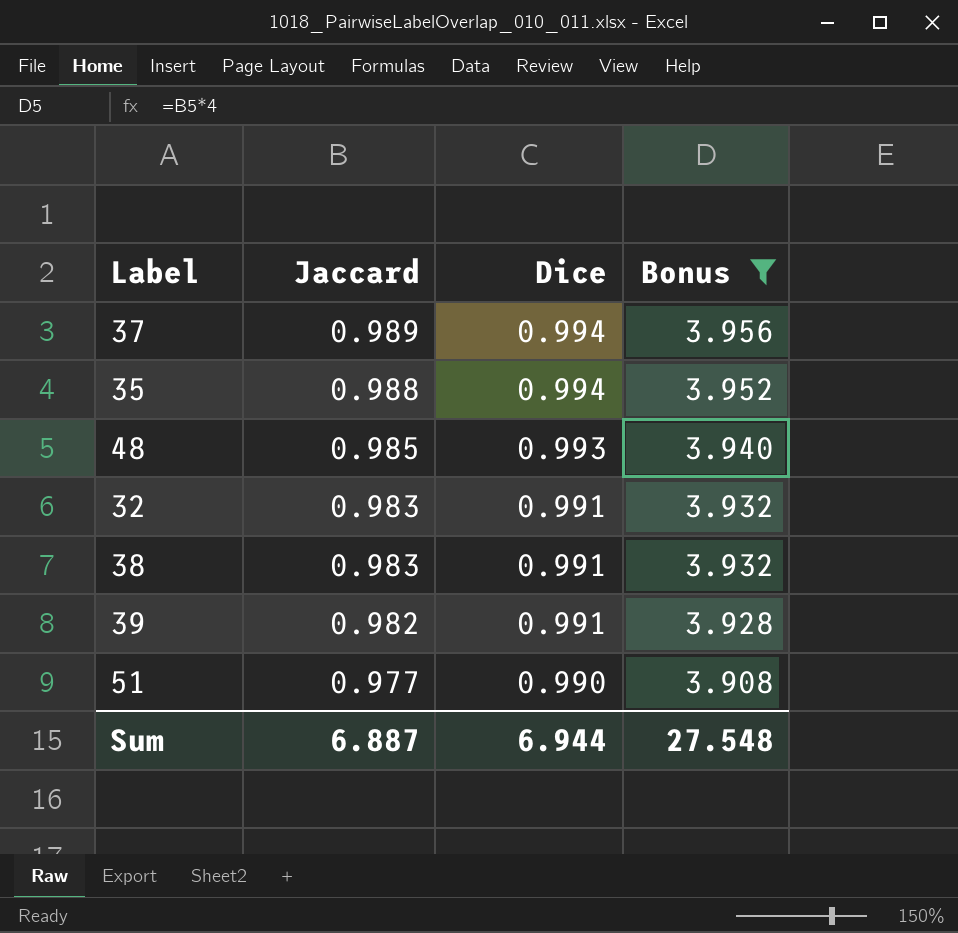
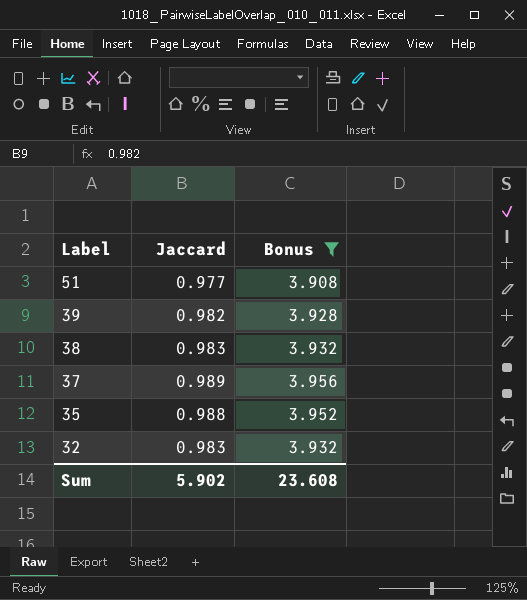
row order: Jaccard descending -> Label descending
column Dice | position: 3 -> none
row 48: 0.985 | 0.993 | 3.940 -> none
Sum | Jaccard: 6.887 -> 5.902
Sum | Bonus: 27.548 -> 23.608

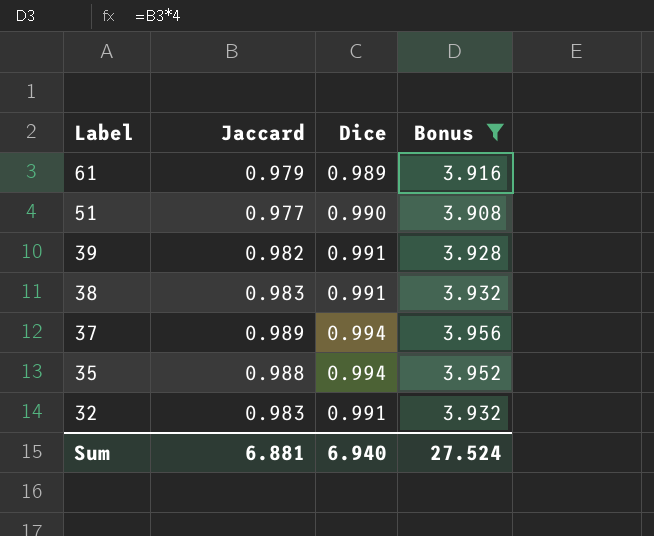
column Dice | position: none -> 3
row 61: none -> 0.979 | 0.989 | 3.916
Sum | Jaccard: 5.902 -> 6.881
Sum | Bonus: 23.608 -> 27.524

